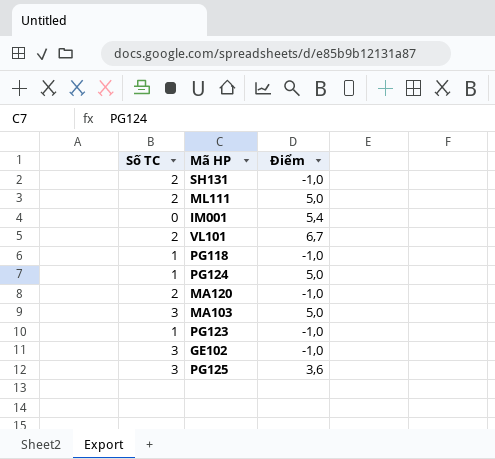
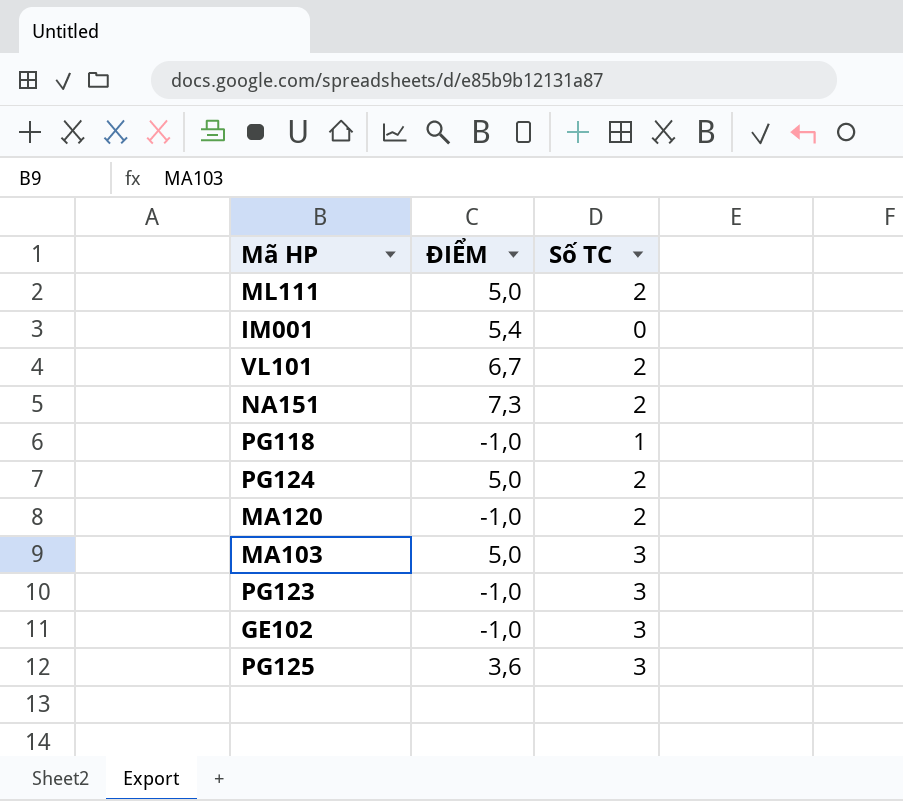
column name: Điểm -> ĐIỂM
column Số TC | position: 1 -> 3
row SH131: 2 | -1,0 -> none
row NA151: none -> 7,3 | 2
PG124 | Số TC: 1 -> 2
PG123 | Số TC: 1 -> 3

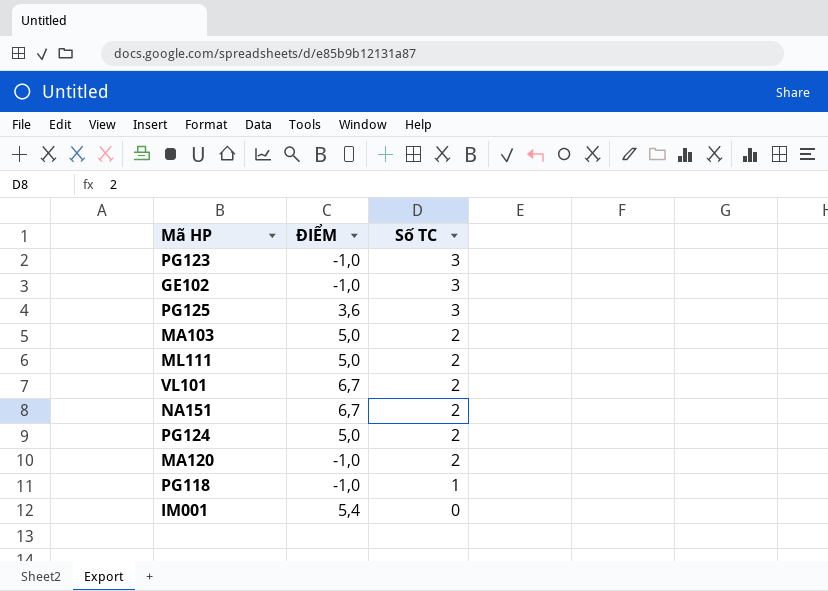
row order: none -> Số TC descending
MA103 | Số TC: 3 -> 2
NA151 | ĐIỂM: 7,3 -> 6,7

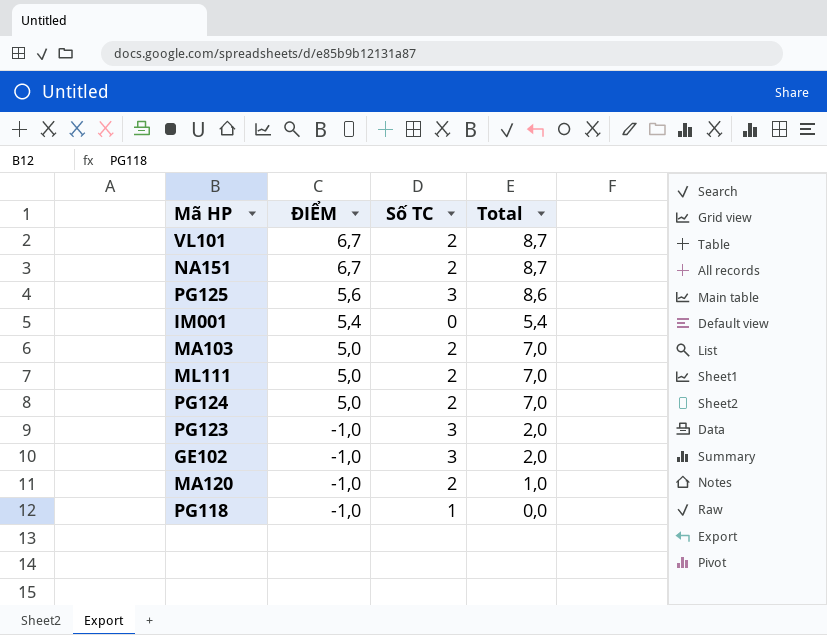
row order: Số TC descending -> ĐIỂM descending
column Total | formula: none -> [ĐIỂM] + [Số TC]
PG125 | ĐIỂM: 3,6 -> 5,6

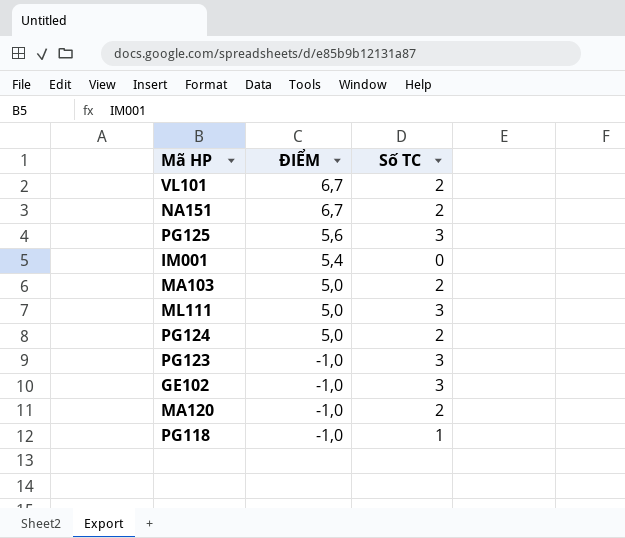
column Total | formula: [ĐIỂM] + [Số TC] -> none
ML111 | Số TC: 2 -> 3

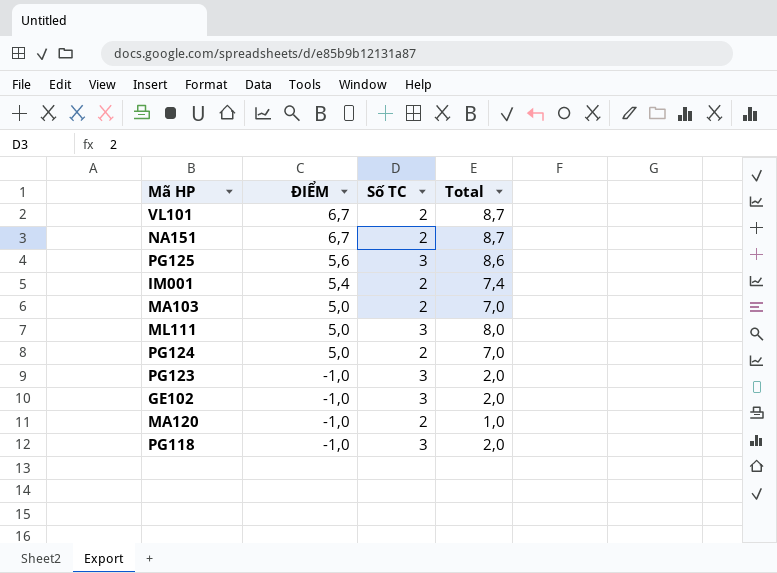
column Total | formula: none -> [ĐIỂM] + [Số TC]
IM001 | Số TC: 0 -> 2
PG118 | Số TC: 1 -> 3

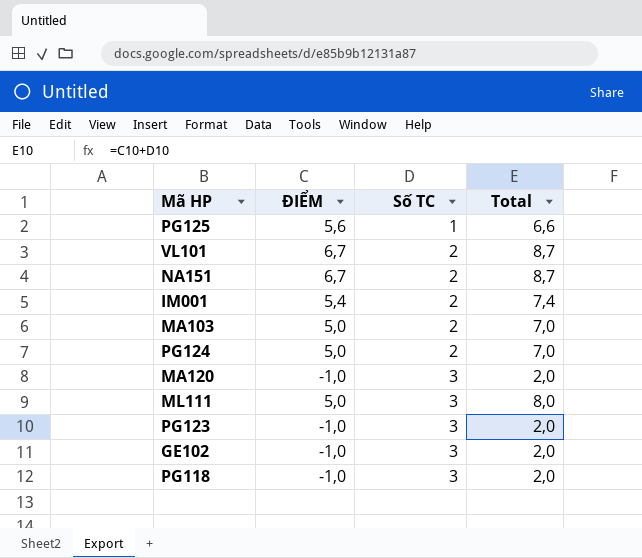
row order: ĐIỂM descending -> Số TC ascending
PG125 | Số TC: 3 -> 1
PG125 | Total: 8,6 -> 6,6
MA120 | Số TC: 2 -> 3
MA120 | Total: 1,0 -> 2,0

